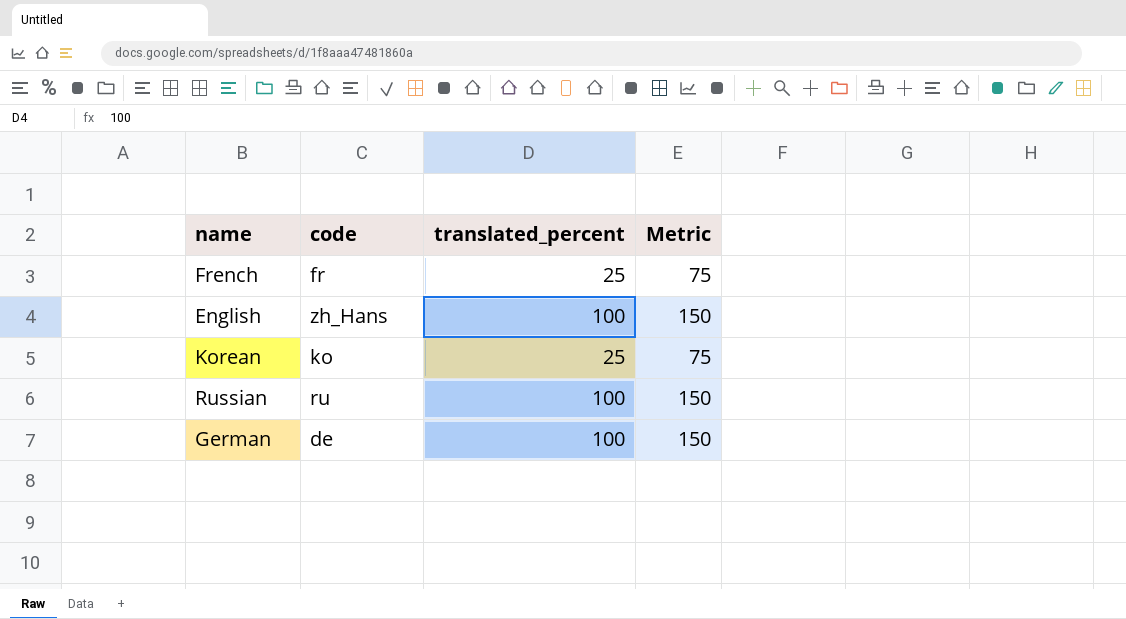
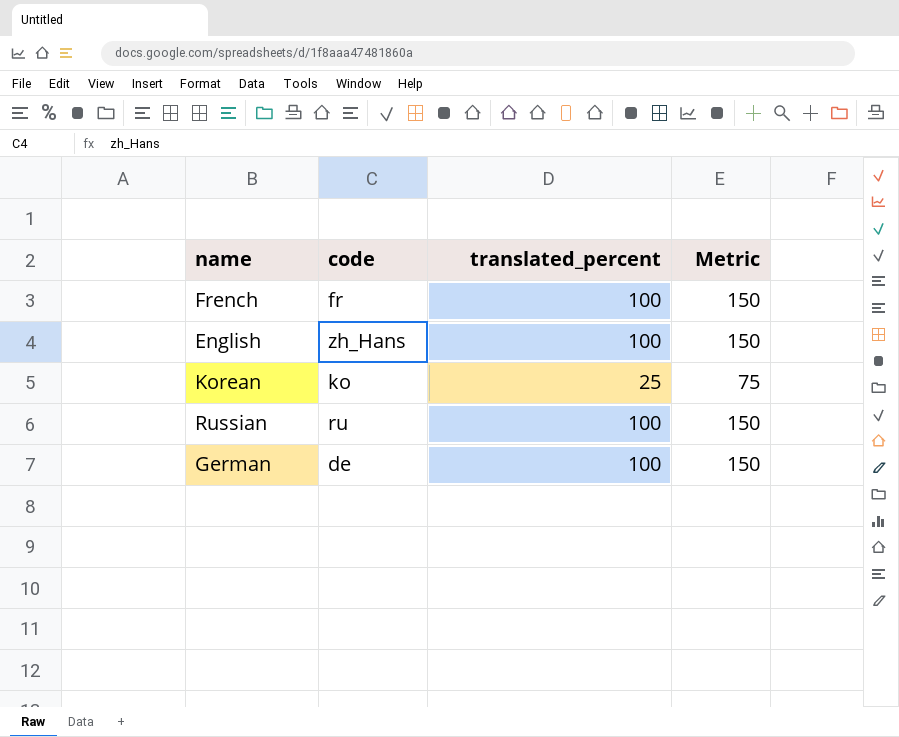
French | translated_percent: 25 -> 100
French | Metric: 75 -> 150

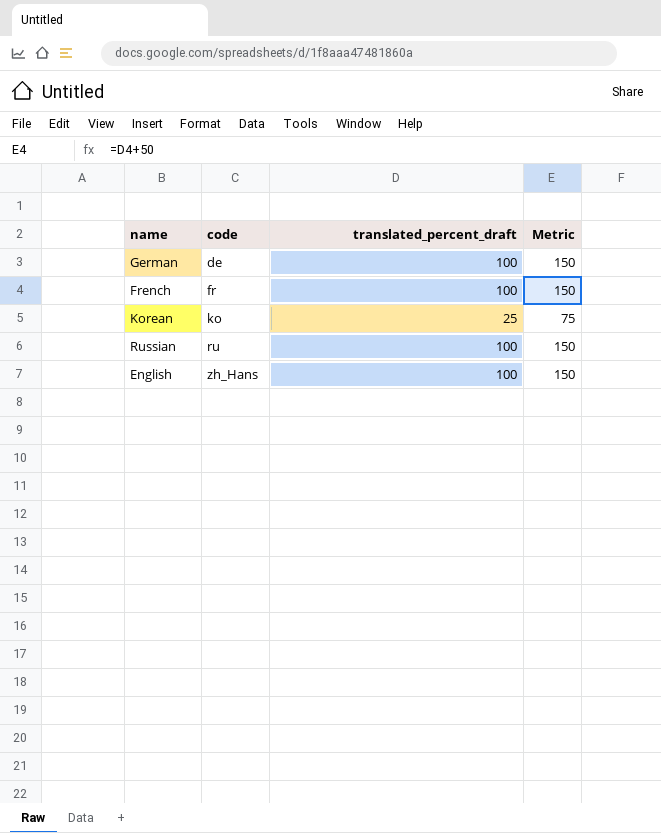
row order: none -> code ascending
column name: translated_percent -> translated_percent_draft

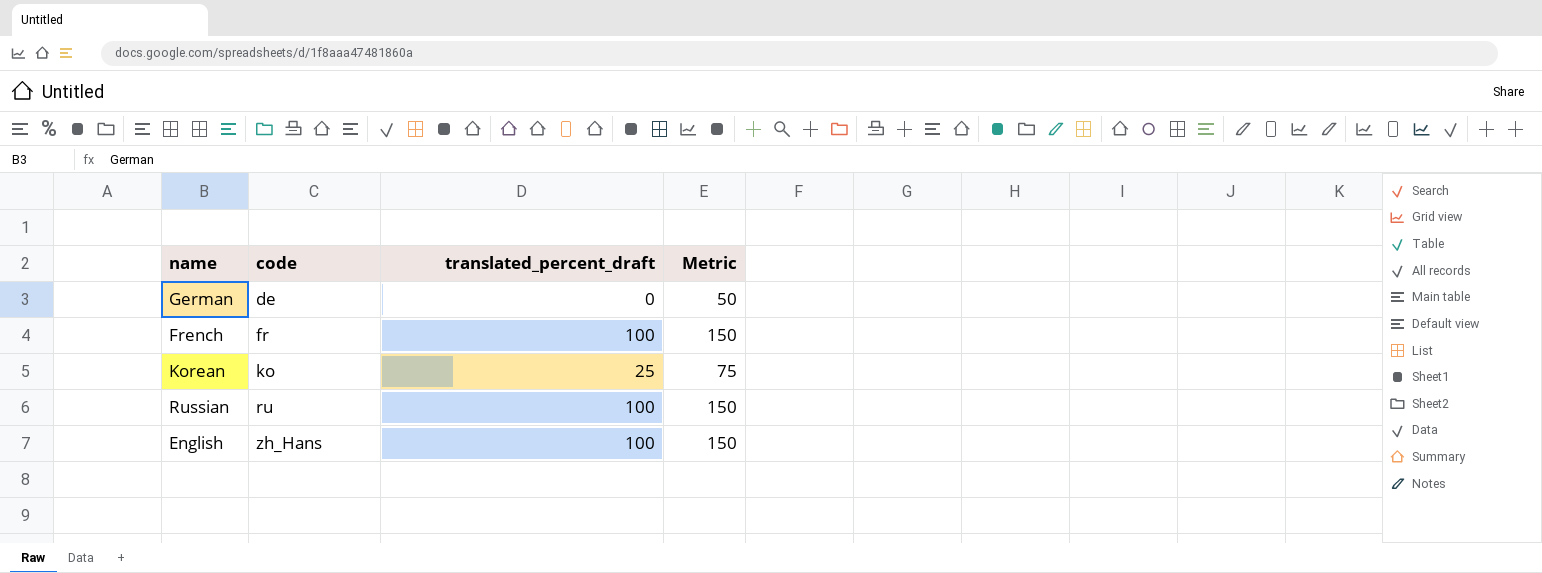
German | translated_percent_draft: 100 -> 0
German | Metric: 150 -> 50

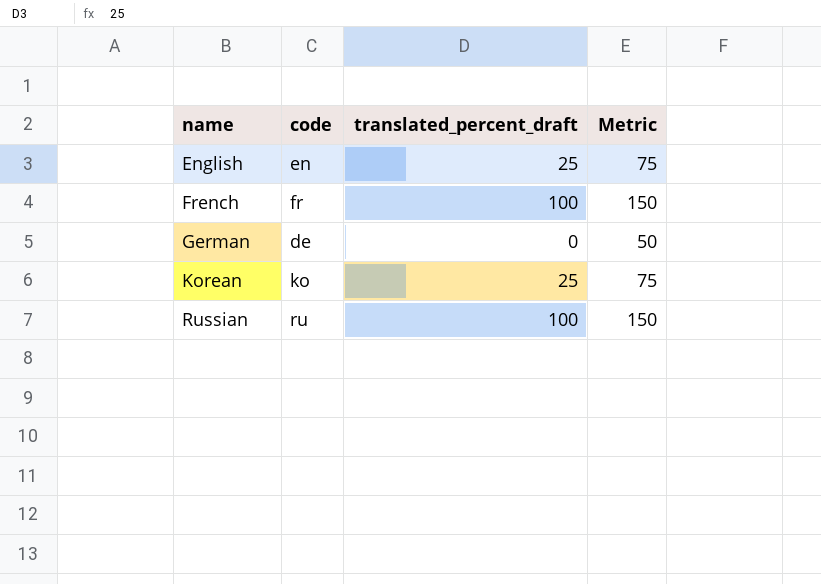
row order: code ascending -> name ascending
English | code: zh_Hans -> en
English | translated_percent_draft: 100 -> 25
English | Metric: 150 -> 75

